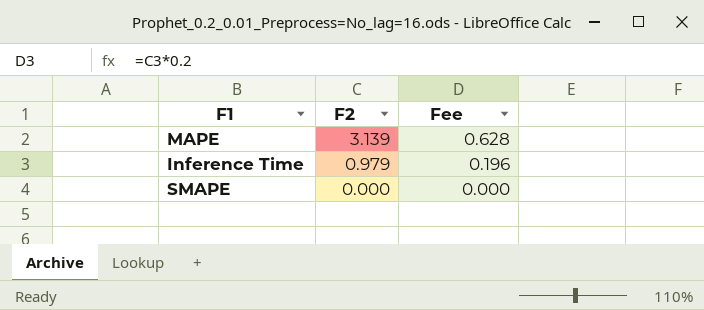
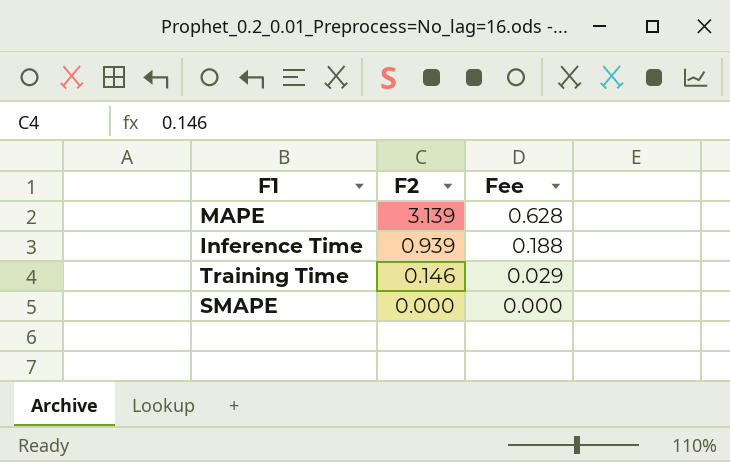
Inference Time | F2: 0.979 -> 0.939
Inference Time | Fee: 0.196 -> 0.188
row Training Time: none -> 0.146 | 0.029

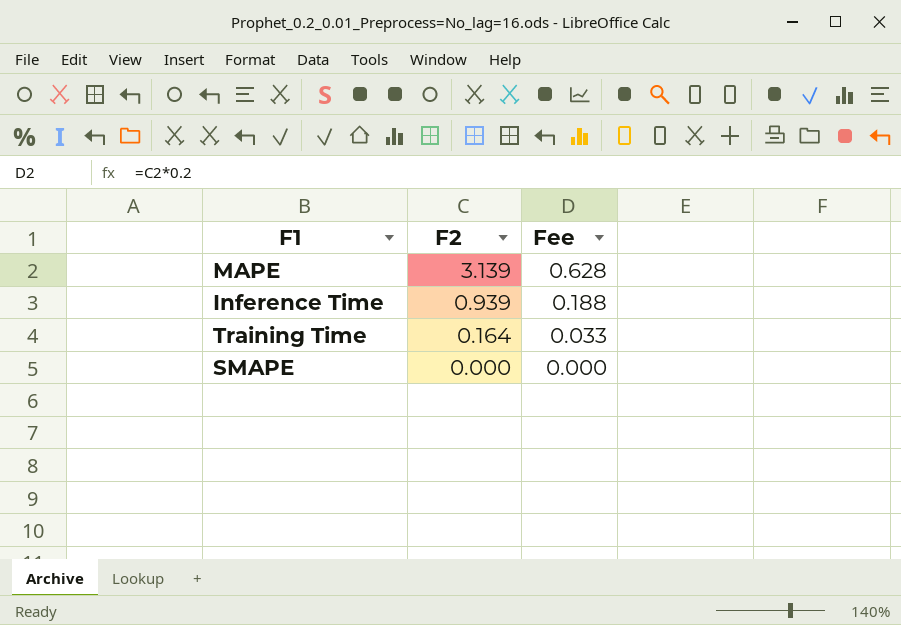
Training Time | F2: 0.146 -> 0.164
Training Time | Fee: 0.029 -> 0.033

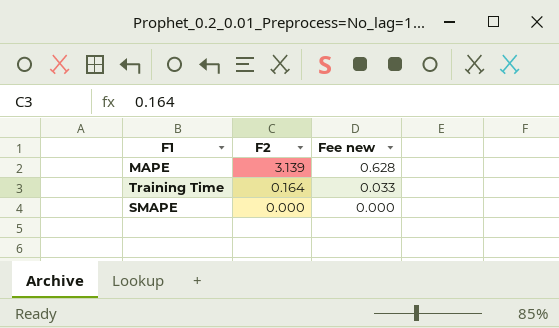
column name: Fee -> Fee new
row Inference Time: 0.939 | 0.188 -> none

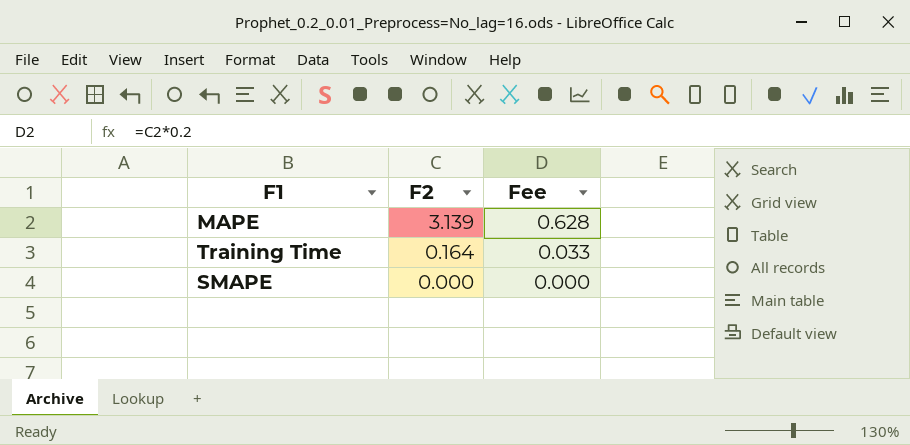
column name: Fee new -> Fee

